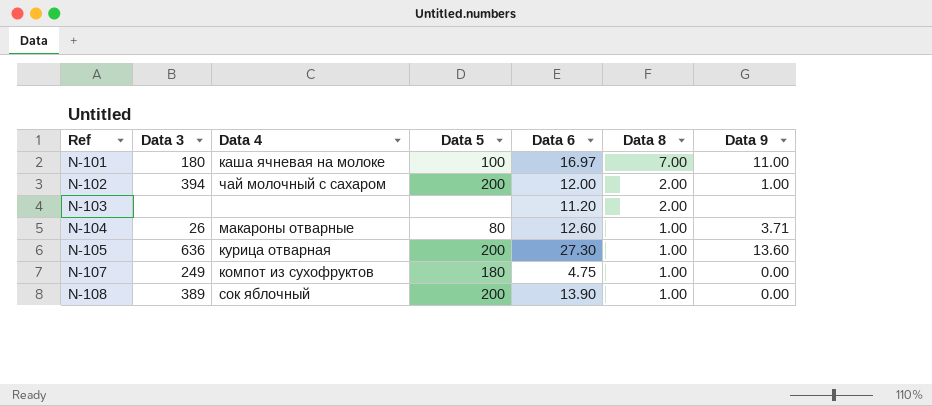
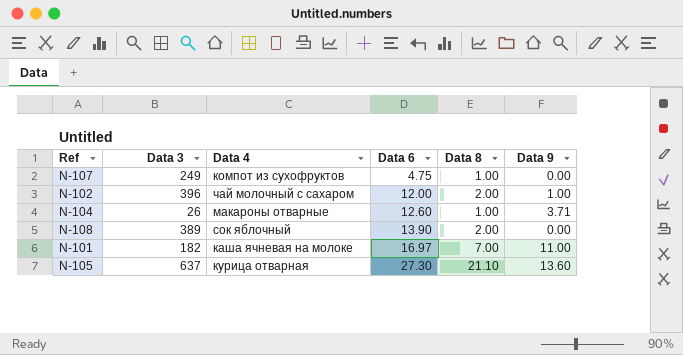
row order: Ref ascending -> Data 6 ascending
column Data 5 | position: 4 -> none
row N-103: none | none | none | 11.20 | 2.00 | none -> none
N-102 | Data 3: 394 -> 396
N-108 | Data 8: 1.00 -> 2.00
N-101 | Data 3: 180 -> 182
N-105 | Data 3: 636 -> 637
N-105 | Data 8: 1.00 -> 21.10

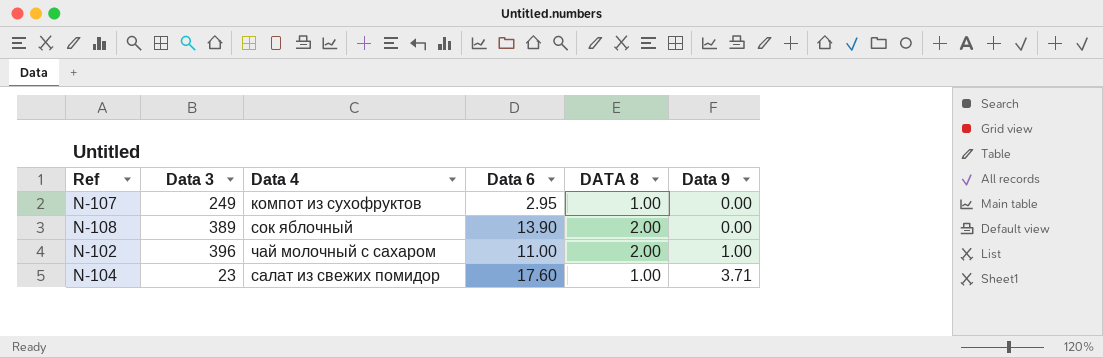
row order: Data 6 ascending -> Data 9 ascending
column name: Data 8 -> DATA 8
row N-101: 182 | каша ячневая на молоке | 16.97 | 7.00 | 11.00 -> none
row N-105: 637 | курица отварная | 27.30 | 21.10 | 13.60 -> none
N-107 | Data 6: 4.75 -> 2.95
N-102 | Data 6: 12.00 -> 11.00
N-104 | Data 3: 26 -> 23
N-104 | Data 4: макароны отварные -> салат из свежих помидор
N-104 | Data 6: 12.60 -> 17.60

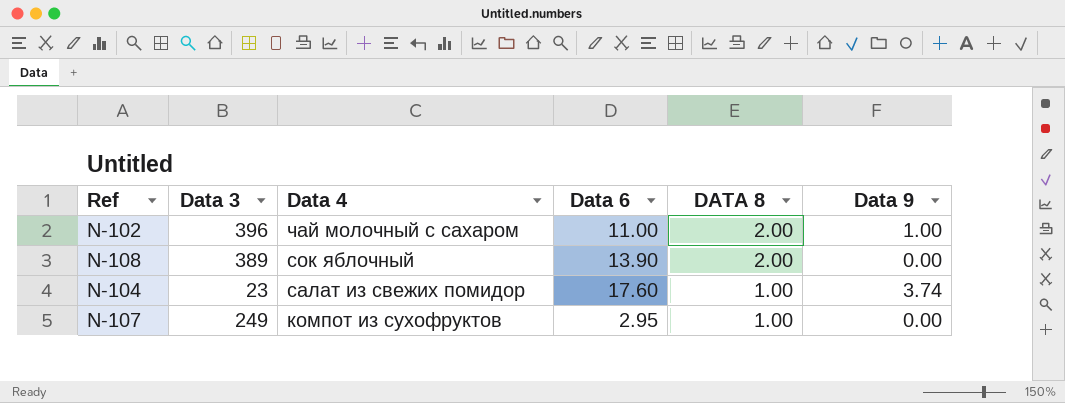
row order: Data 9 ascending -> Data 4 descending
N-104 | Data 9: 3.71 -> 3.74

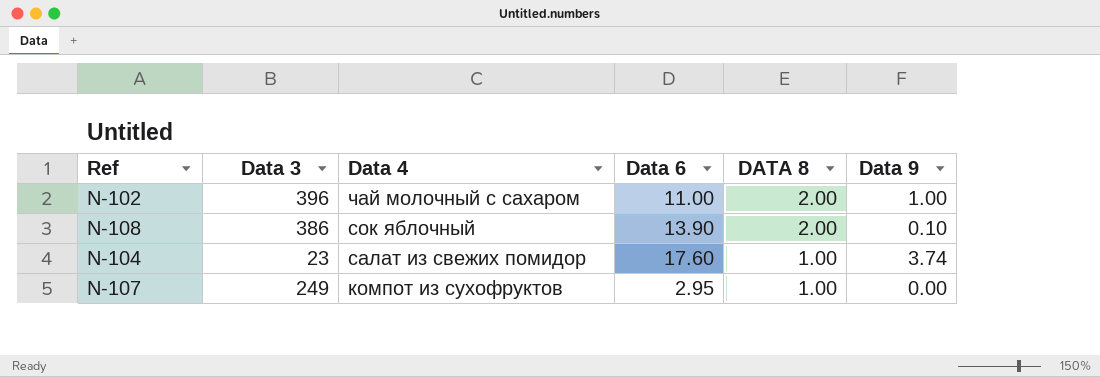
N-108 | Data 3: 389 -> 386
N-108 | Data 9: 0.00 -> 0.10

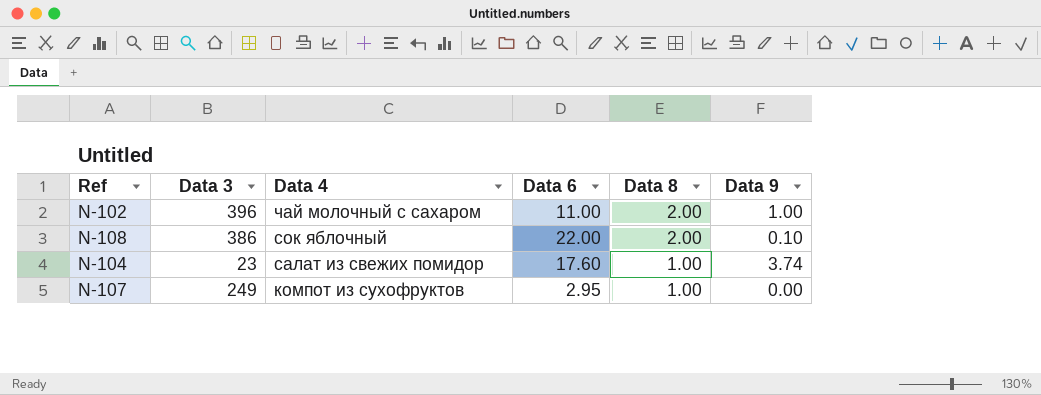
column name: DATA 8 -> Data 8
N-108 | Data 6: 13.90 -> 22.00

